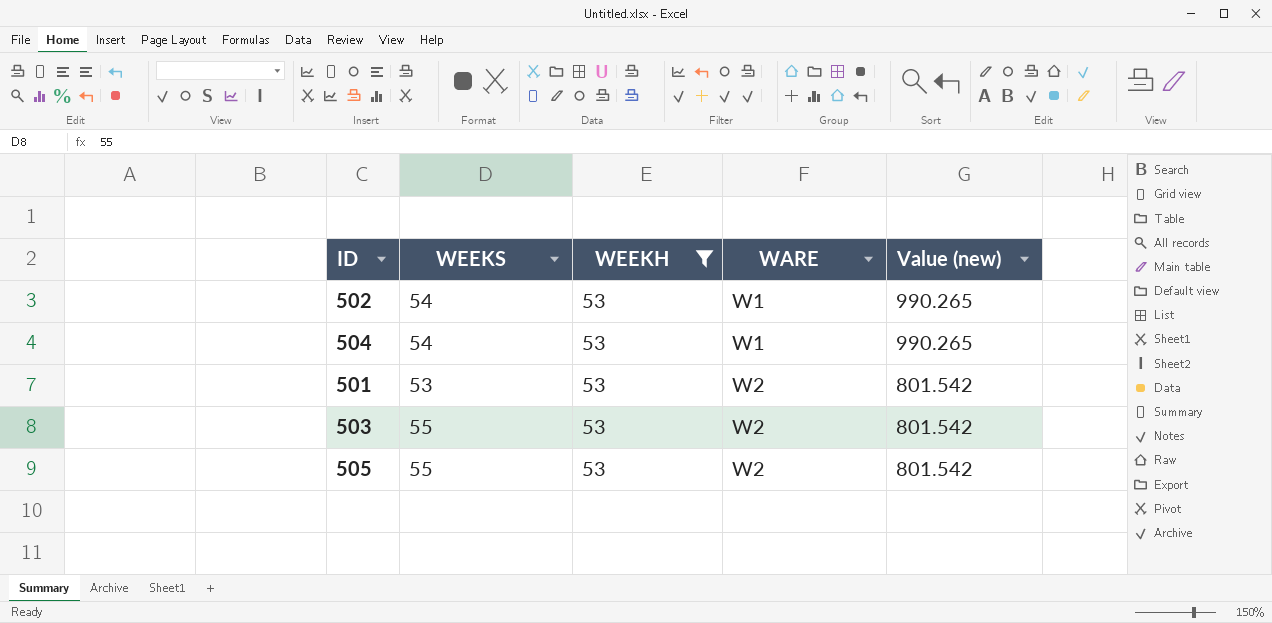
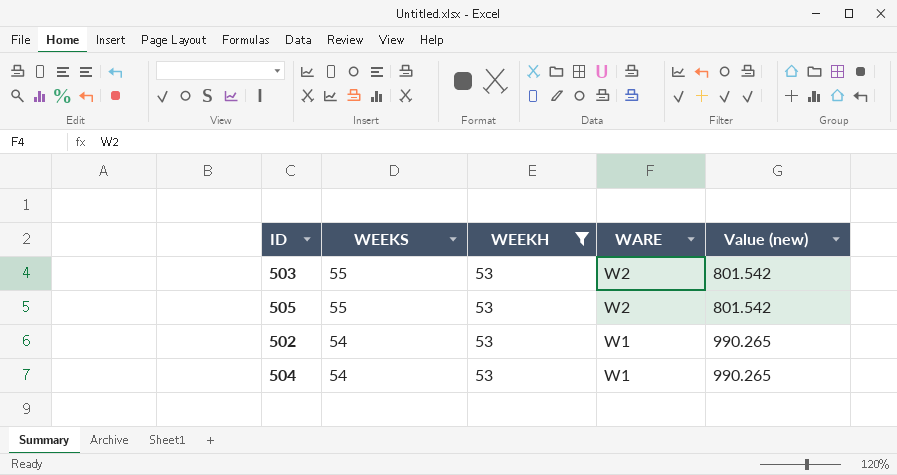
row order: WARE ascending -> WEEKS descending
row 501: 53 | 53 | W2 | 801.542 -> none

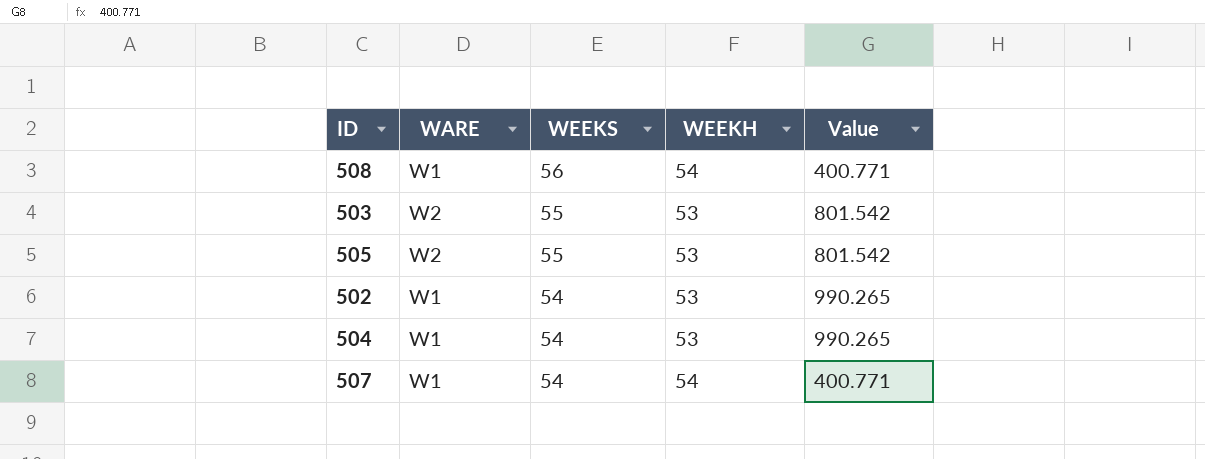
filter: WEEKH = 53 -> none
column WARE | position: 4 -> 2
column name: Value (new) -> Value

